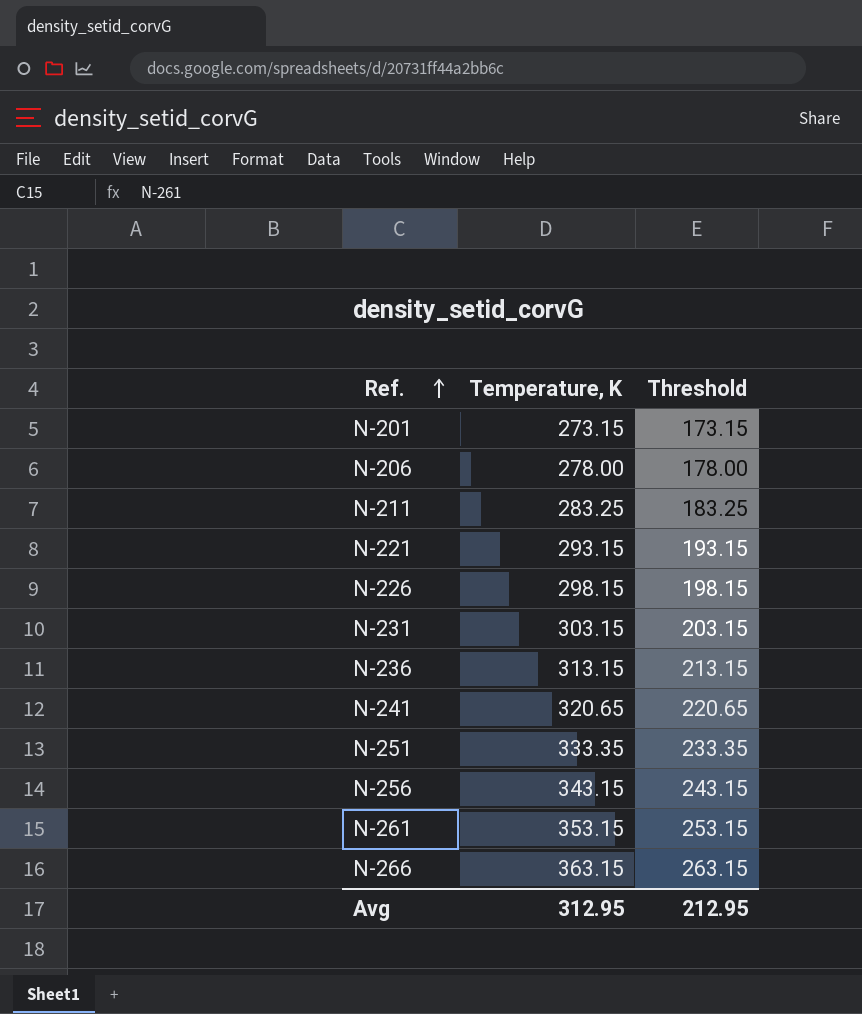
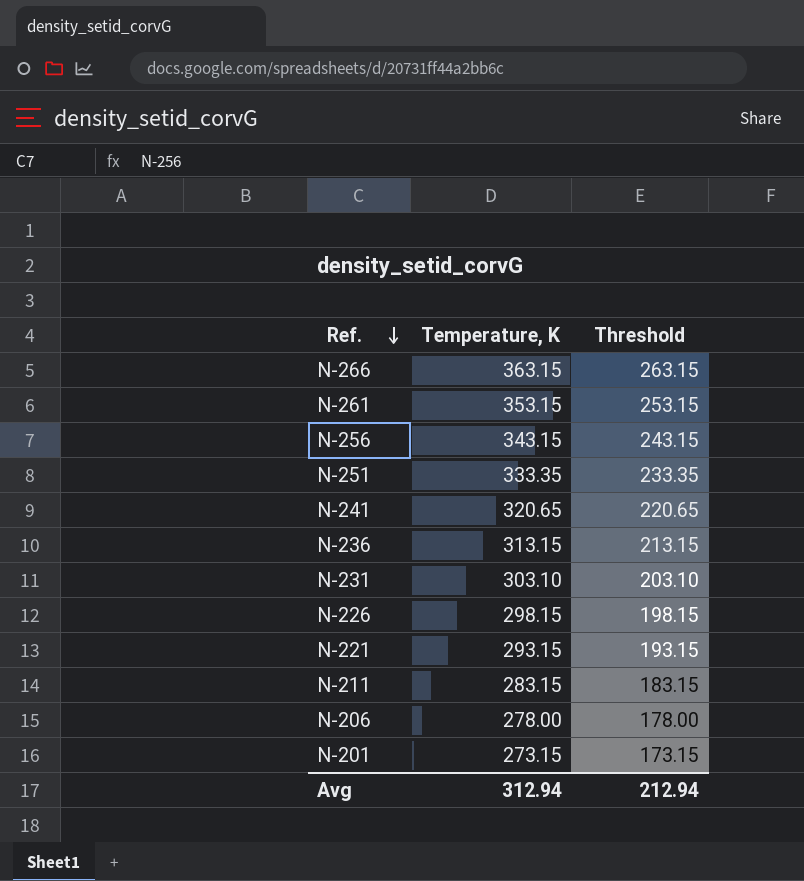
row order: Ref. ascending -> Ref. descending
N-231 | Temperature, K: 303.15 -> 303.10
N-231 | Threshold: 203.15 -> 203.10
N-211 | Temperature, K: 283.25 -> 283.15
N-211 | Threshold: 183.25 -> 183.15
Avg | Temperature, K: 312.95 -> 312.94
Avg | Threshold: 212.95 -> 212.94

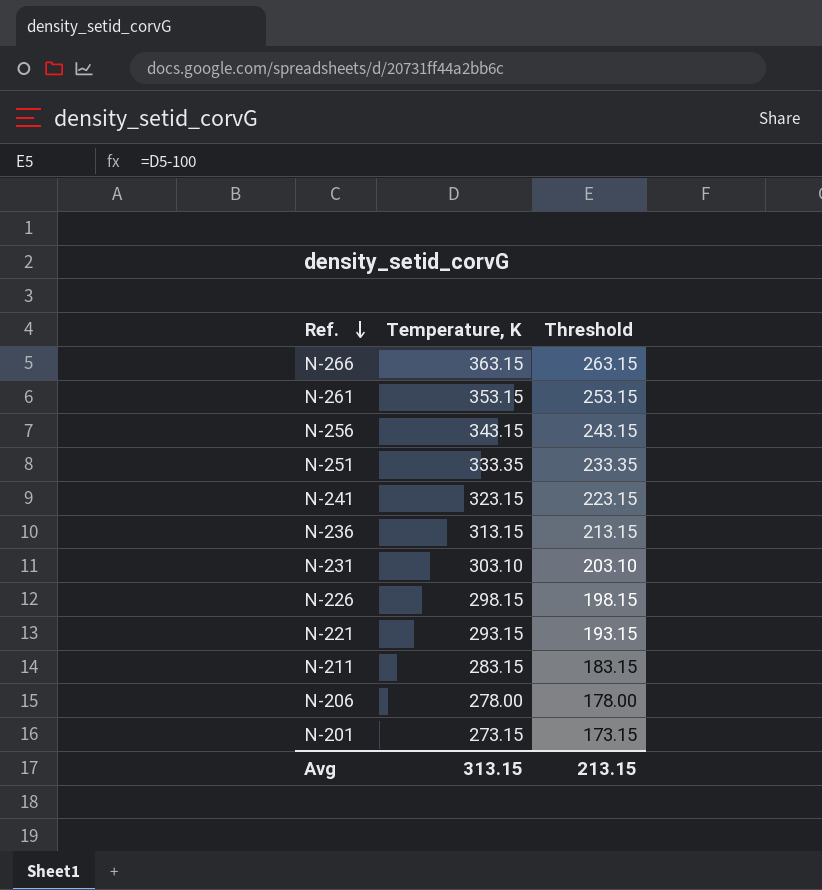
N-241 | Temperature, K: 320.65 -> 323.15
N-241 | Threshold: 220.65 -> 223.15
Avg | Temperature, K: 312.94 -> 313.15
Avg | Threshold: 212.94 -> 213.15

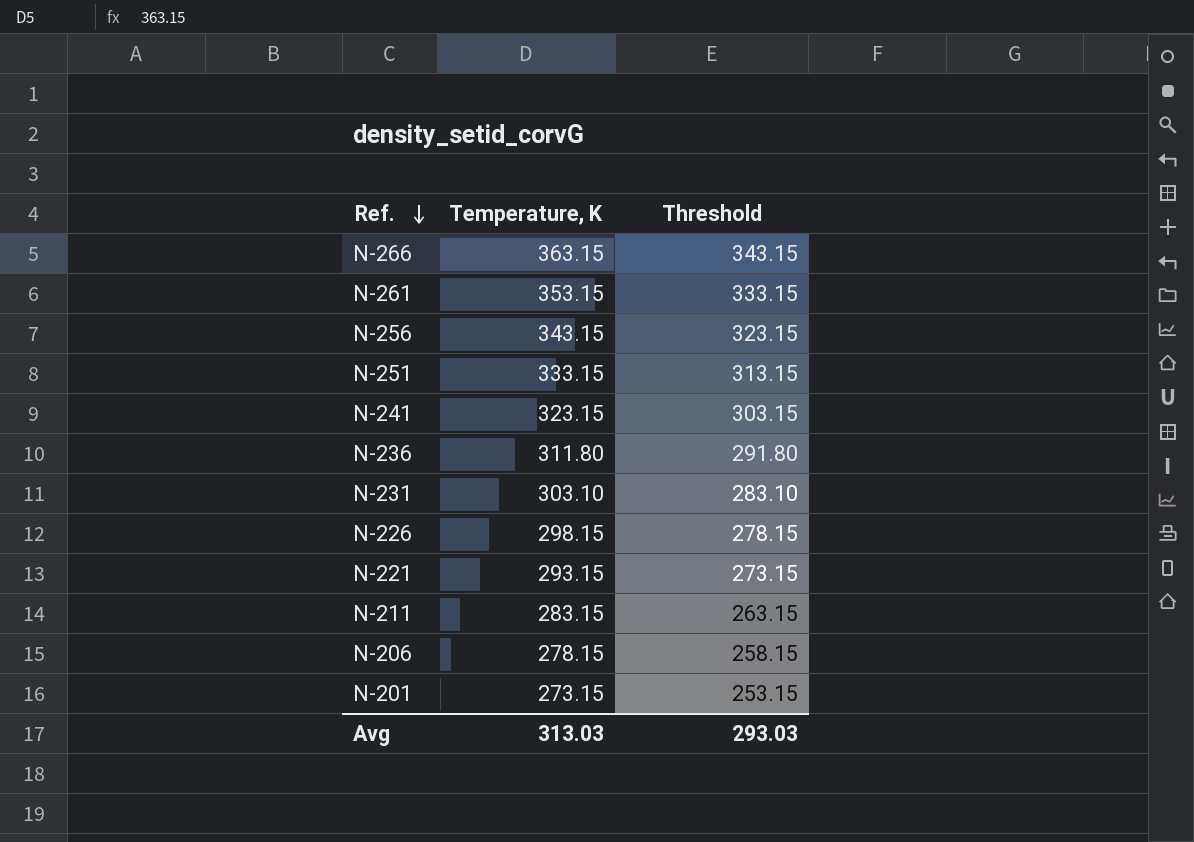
column Threshold | formula: [Temperature, K] - 100 -> [Temperature, K] - 20
N-251 | Temperature, K: 333.35 -> 333.15
N-236 | Temperature, K: 313.15 -> 311.80
N-206 | Temperature, K: 278.00 -> 278.15
Avg | Temperature, K: 313.15 -> 313.03
Avg | Threshold: 213.15 -> 293.03

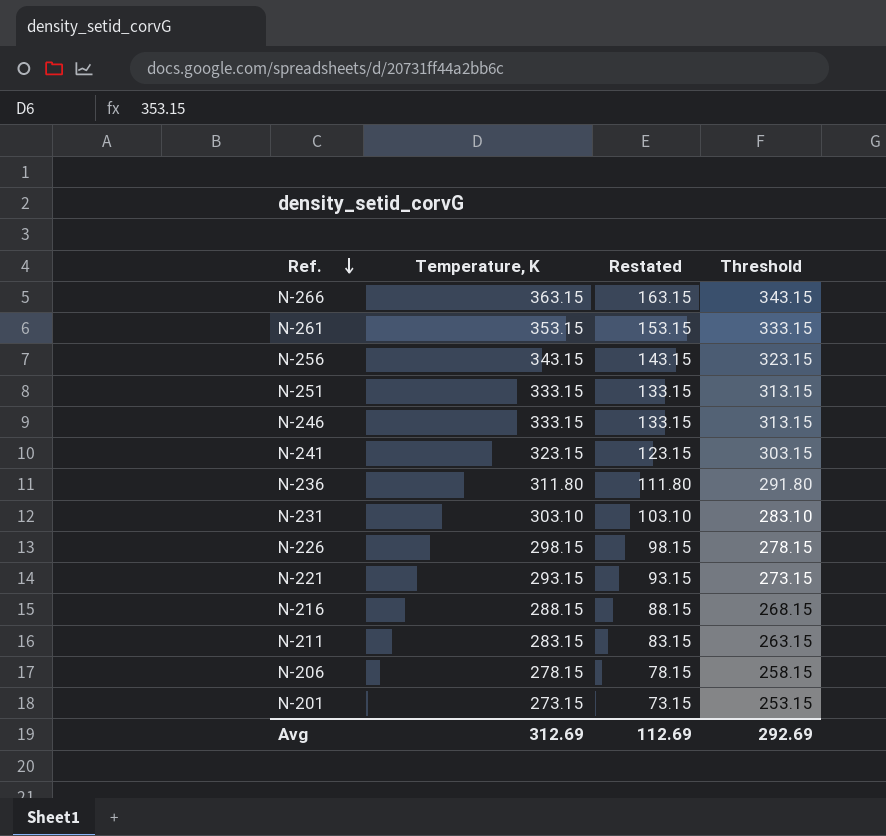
column Restated | formula: none -> [Temperature, K] - 200
row N-246: none -> 333.15 | 133.15 | 313.15
row N-216: none -> 288.15 | 88.15 | 268.15
Avg | Temperature, K: 313.03 -> 312.69
Avg | Threshold: 293.03 -> 292.69

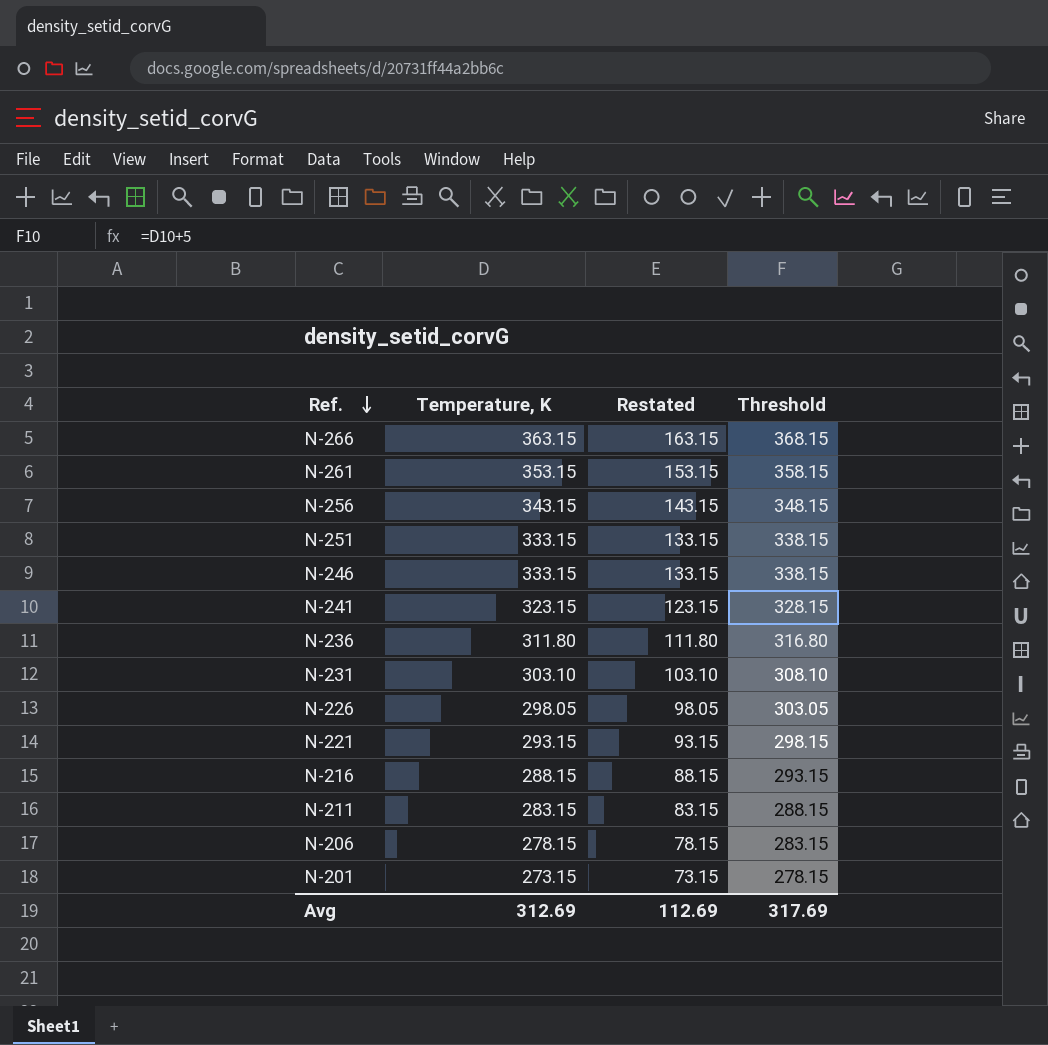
column Threshold | formula: [Temperature, K] - 20 -> [Temperature, K] + 5
N-226 | Temperature, K: 298.15 -> 298.05
N-226 | Restated: 98.15 -> 98.05
Avg | Threshold: 292.69 -> 317.69

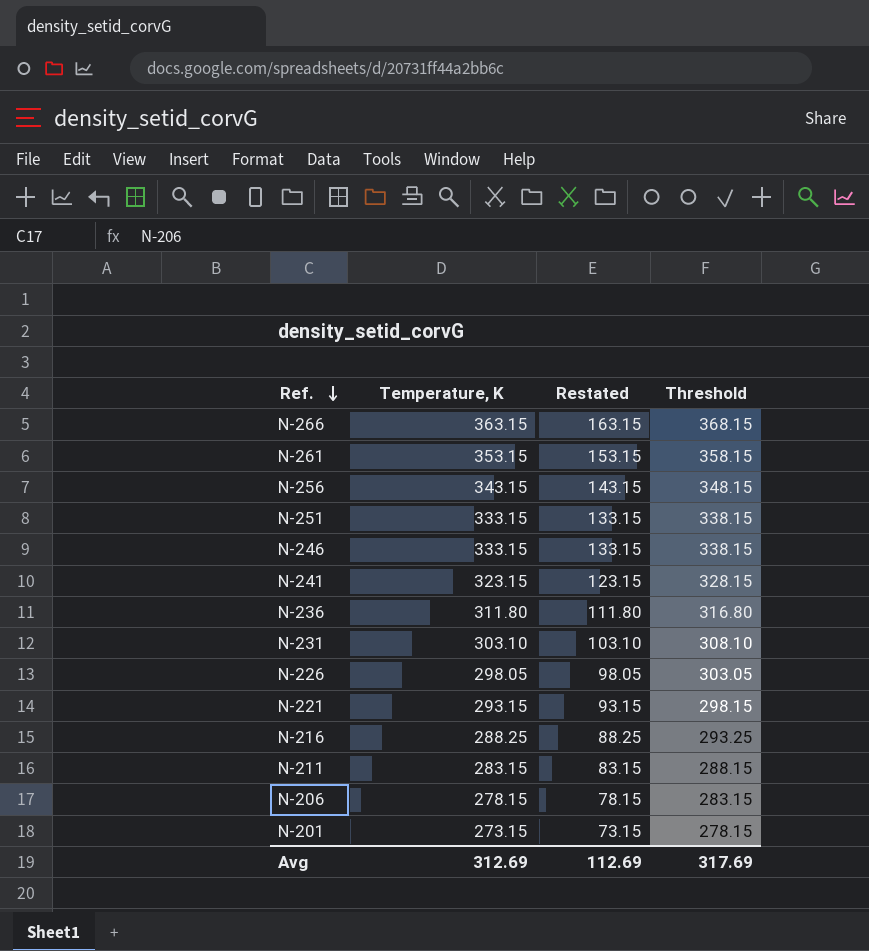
N-216 | Temperature, K: 288.15 -> 288.25
N-216 | Restated: 88.15 -> 88.25
N-216 | Threshold: 293.15 -> 293.25

